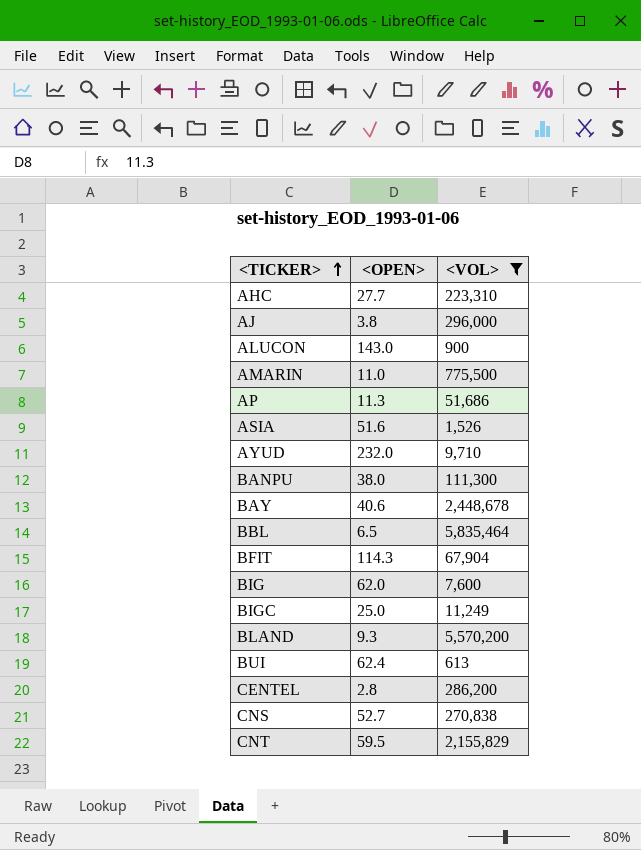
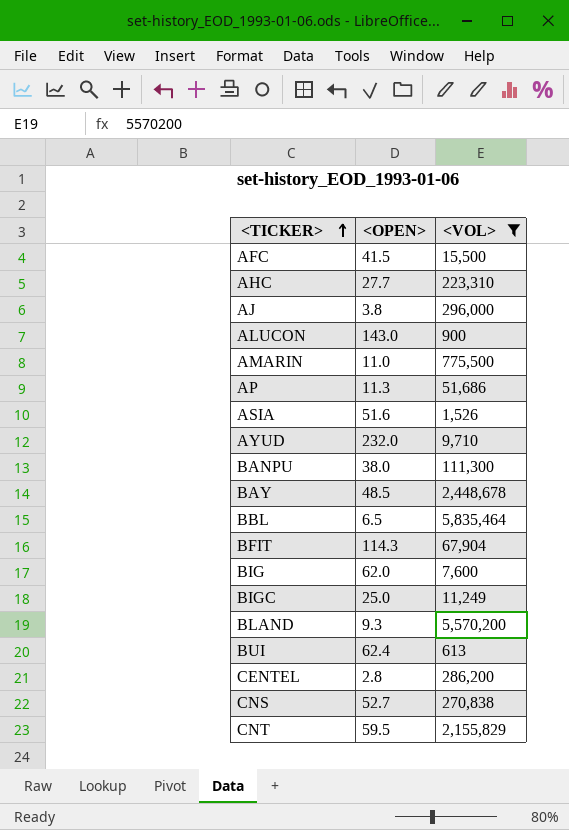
row AFC: none -> 41.5 | 15,500
BAY | <OPEN>: 40.6 -> 48.5

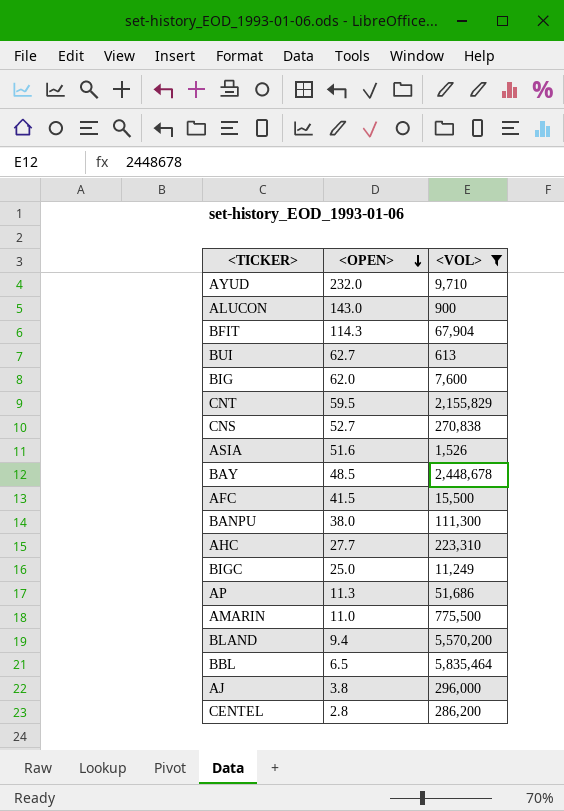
row order: <TICKER> ascending -> <OPEN> descending
BUI | <OPEN>: 62.4 -> 62.7
BLAND | <OPEN>: 9.3 -> 9.4

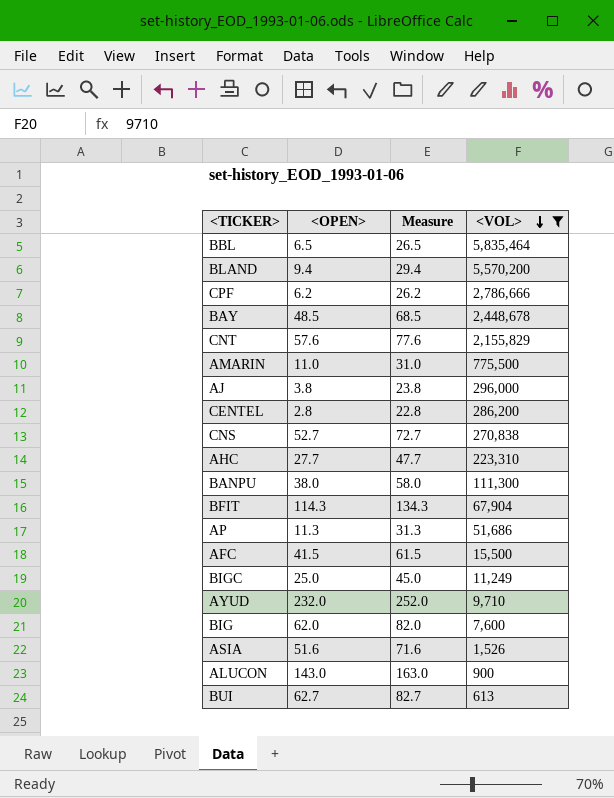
row order: <OPEN> descending -> <VOL> descending
column Measure | formula: none -> [<OPEN>] + 20
row CPF: none -> 6.2 | 26.2 | 2,786,666
CNT | <OPEN>: 59.5 -> 57.6

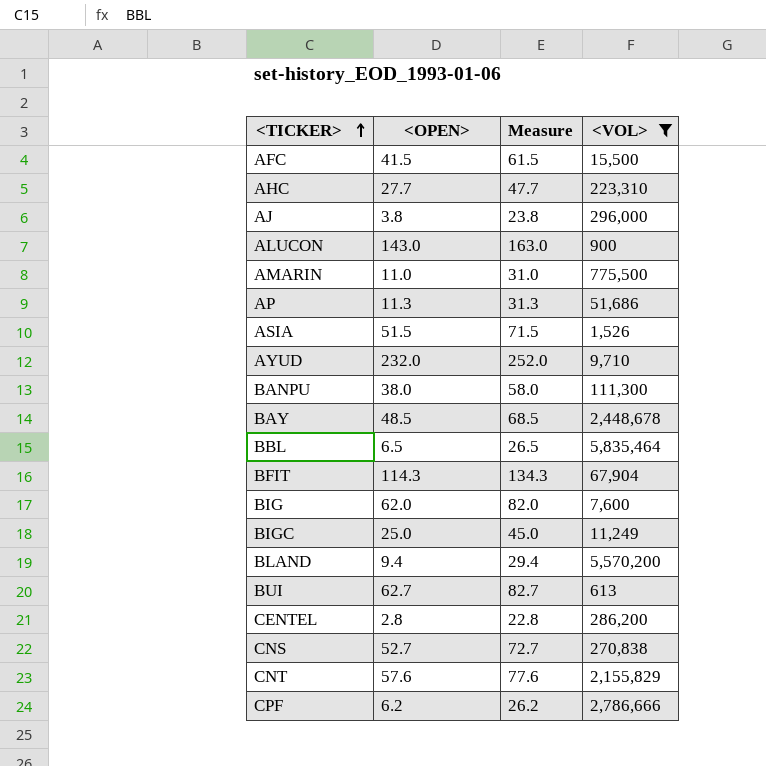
row order: <VOL> descending -> <TICKER> ascending
ASIA | <OPEN>: 51.6 -> 51.5
ASIA | Measure: 71.6 -> 71.5

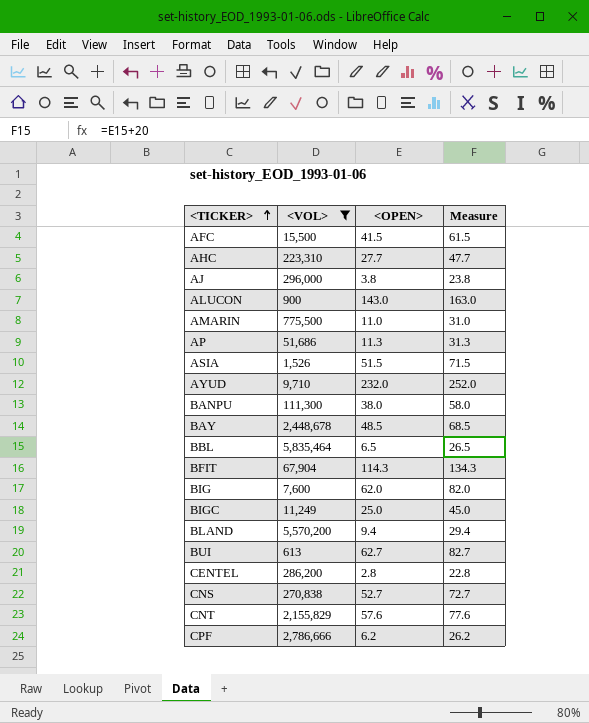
column <VOL> | position: 4 -> 2

